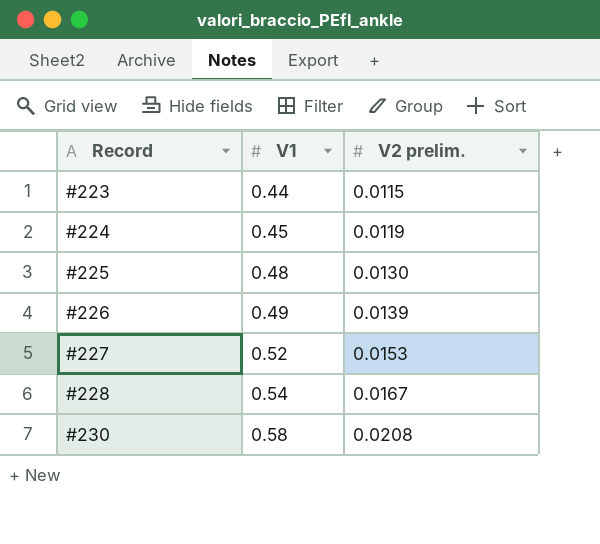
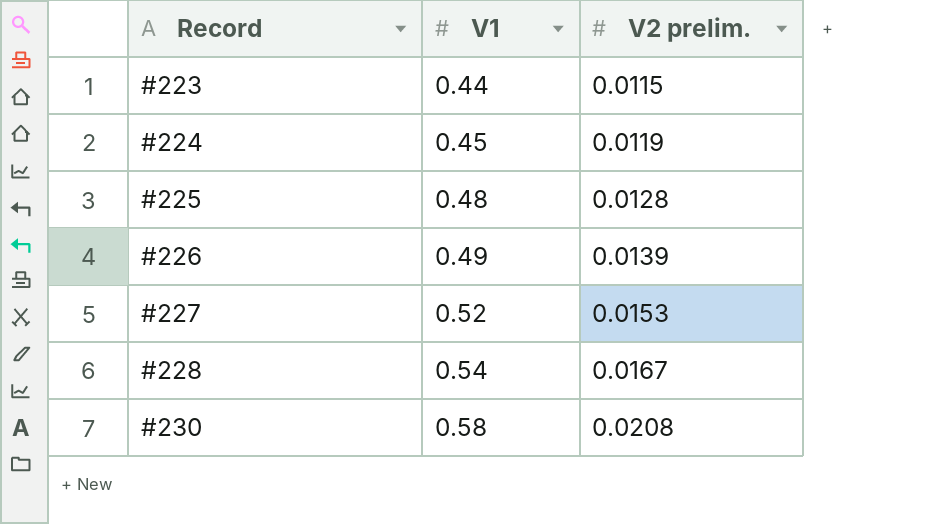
#225 | V2 prelim.: 0.0130 -> 0.0128

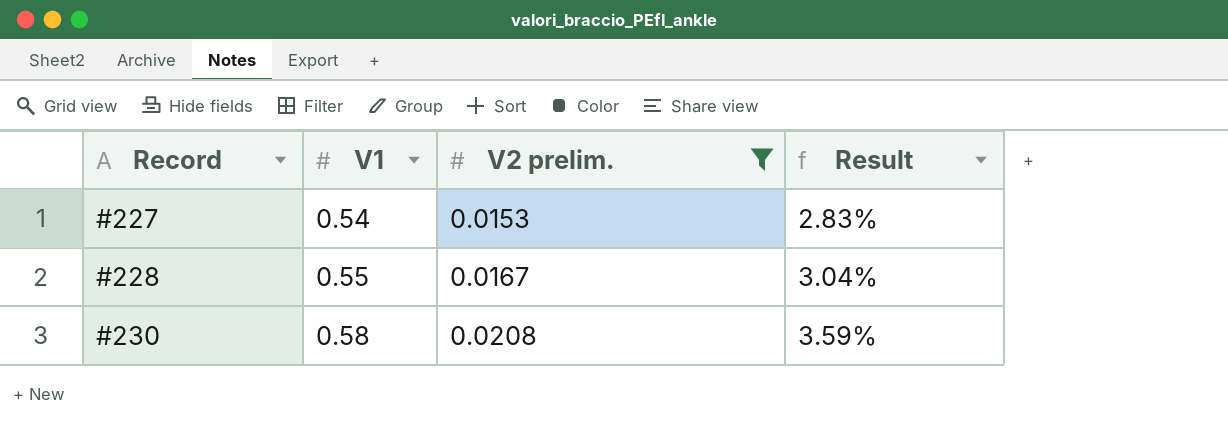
filter: none -> V2 prelim. >= 0.0153
column Result | formula: none -> [V2 prelim.] / [V1]
#227 | V1: 0.52 -> 0.54
#228 | V1: 0.54 -> 0.55

